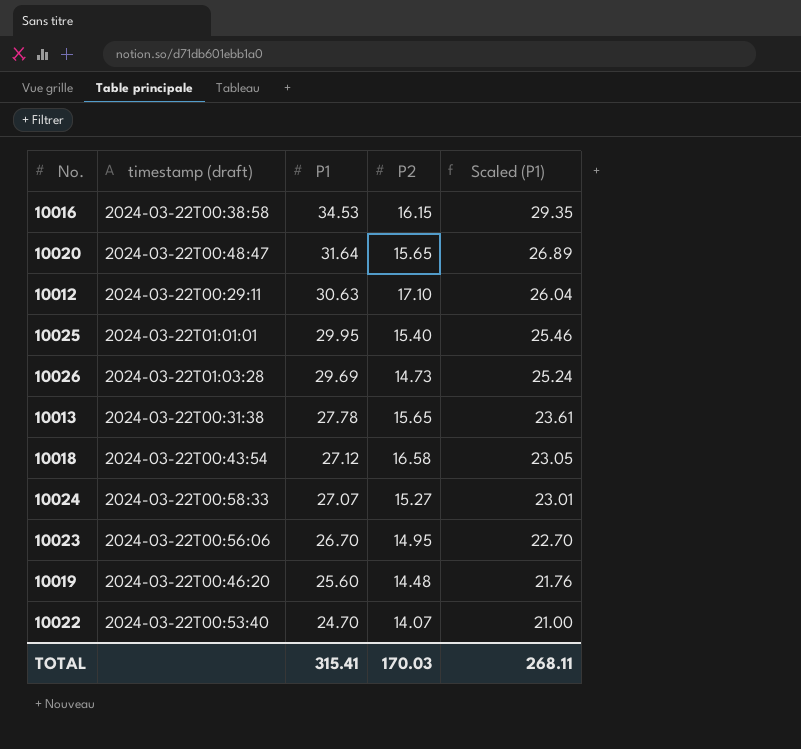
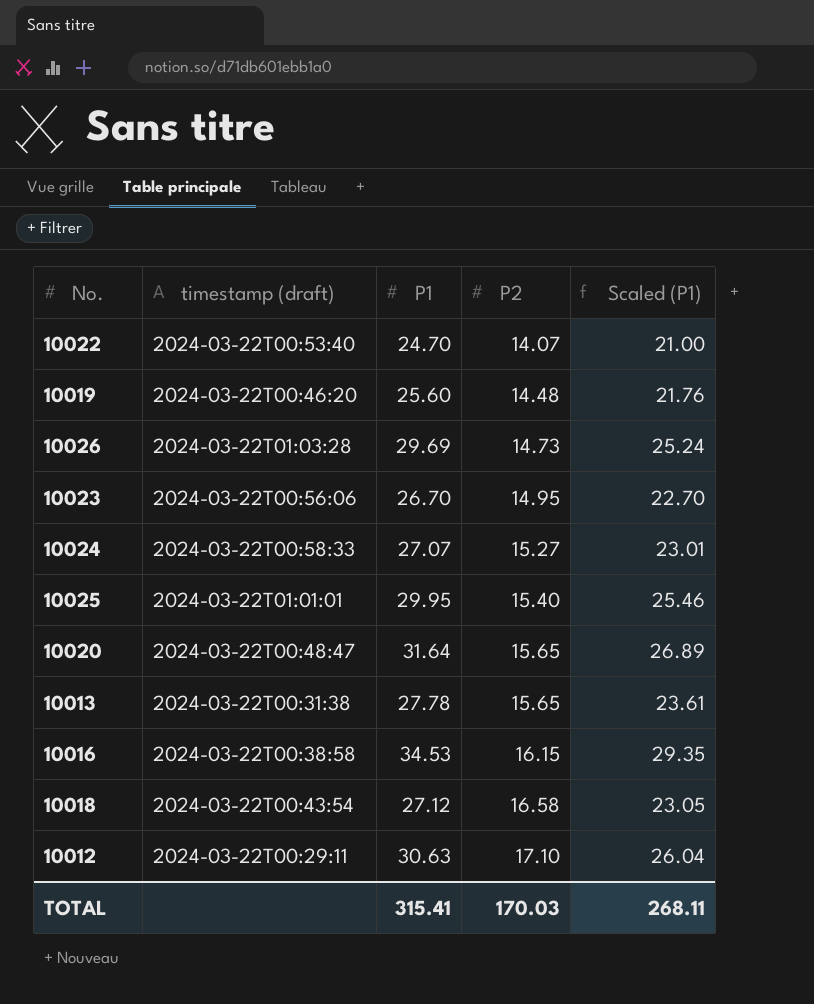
row order: P1 descending -> P2 ascending

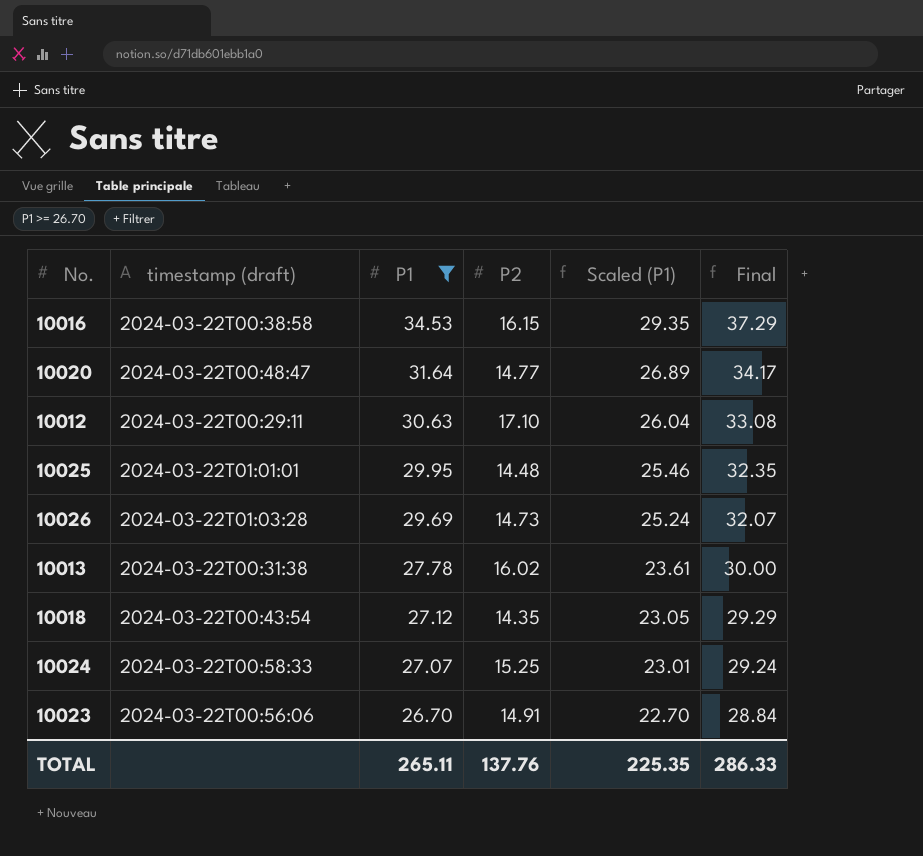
filter: none -> P1 >= 26.70
row order: P2 ascending -> P1 descending
column Final | formula: none -> [P1] * 1.08
10020 | P2: 15.65 -> 14.77
10025 | P2: 15.40 -> 14.48
10013 | P2: 15.65 -> 16.02
10018 | P2: 16.58 -> 14.35
10024 | P2: 15.27 -> 15.25
10023 | P2: 14.95 -> 14.91
TOTAL | P1: 315.41 -> 265.11
TOTAL | P2: 170.03 -> 137.76
TOTAL | Scaled (P1): 268.11 -> 225.35

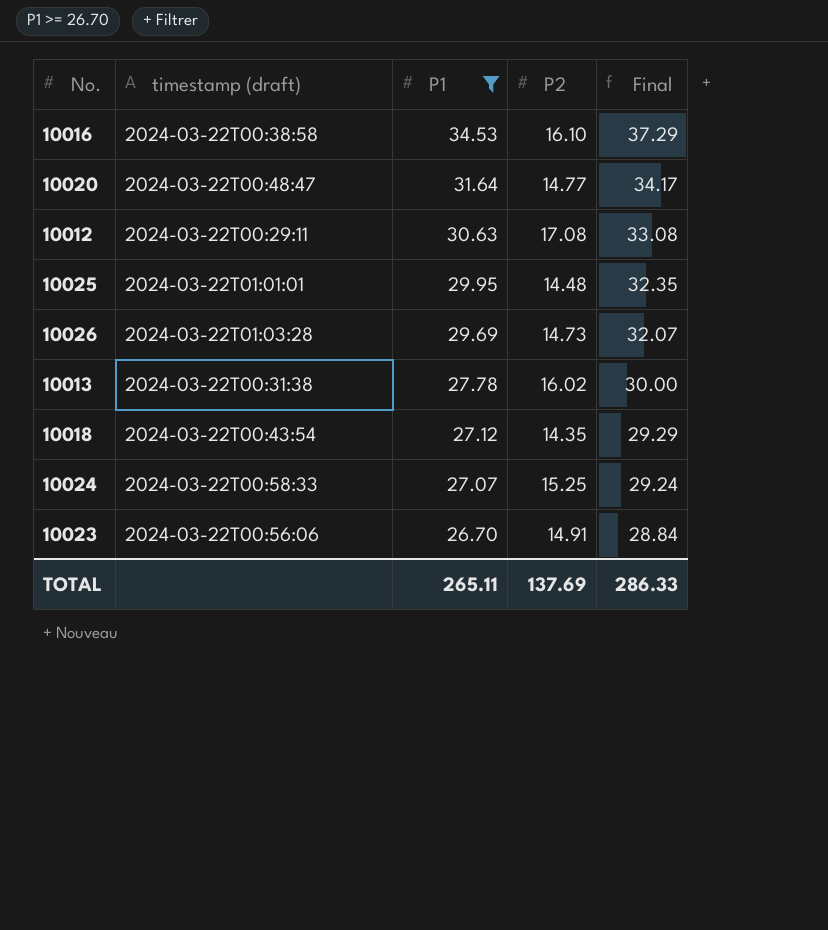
column Scaled (P1) | formula: [P1] * 0.85 -> none
10016 | P2: 16.15 -> 16.10
10012 | P2: 17.10 -> 17.08
TOTAL | P2: 137.76 -> 137.69

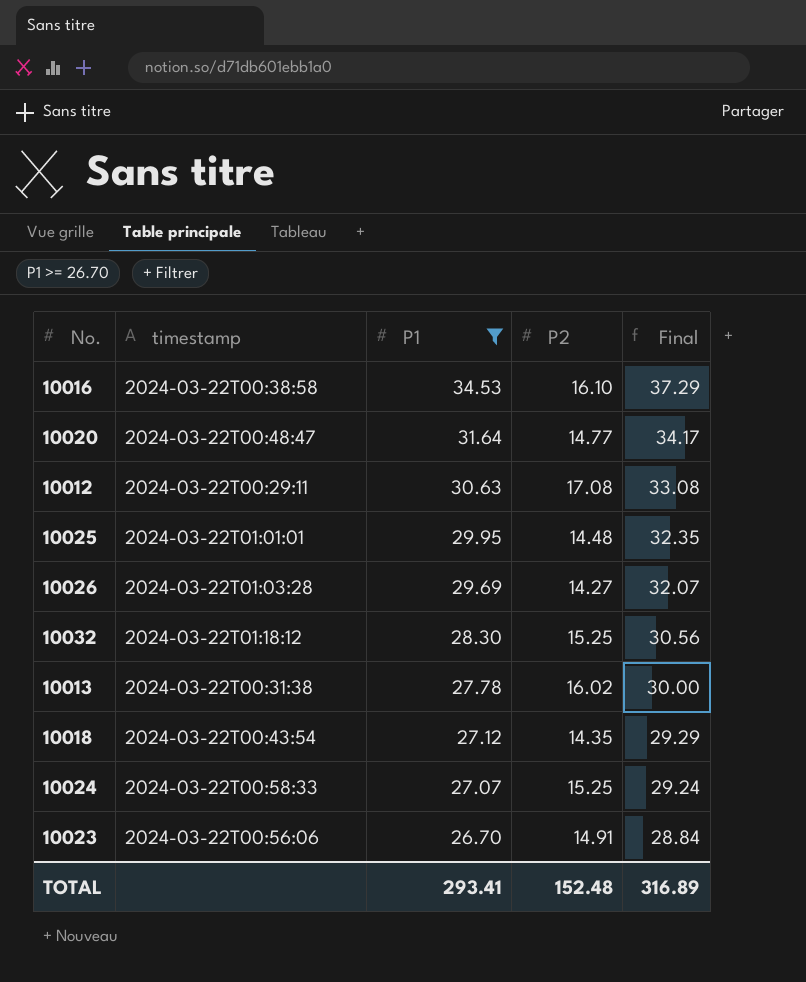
column name: timestamp (draft) -> timestamp
10026 | P2: 14.73 -> 14.27
row 10032: none -> 2024-03-22T01:18:12 | 28.30 | 15.25 | 30.56
TOTAL | P1: 265.11 -> 293.41
TOTAL | P2: 137.69 -> 152.48
TOTAL | Final: 286.33 -> 316.89

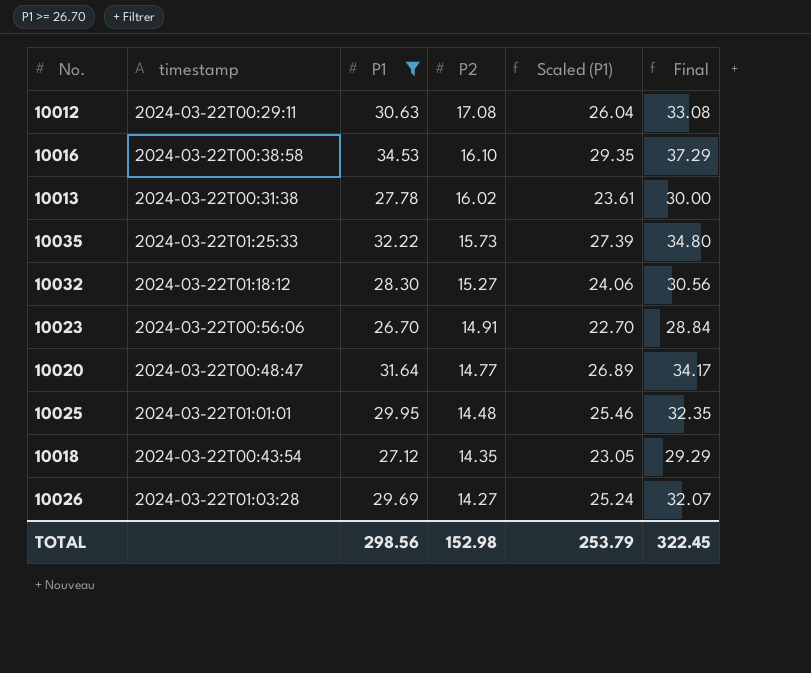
row order: P1 descending -> P2 descending
column Scaled (P1) | formula: none -> [P1] * 0.85
row 10024: 2024-03-22T00:58:33 | 27.07 | 15.25 | 29.24 -> none
row 10035: none -> 2024-03-22T01:25:33 | 32.22 | 15.73 | 27.39 | 34.80
10032 | P2: 15.25 -> 15.27
TOTAL | P1: 293.41 -> 298.56
TOTAL | P2: 152.48 -> 152.98
TOTAL | Final: 316.89 -> 322.45

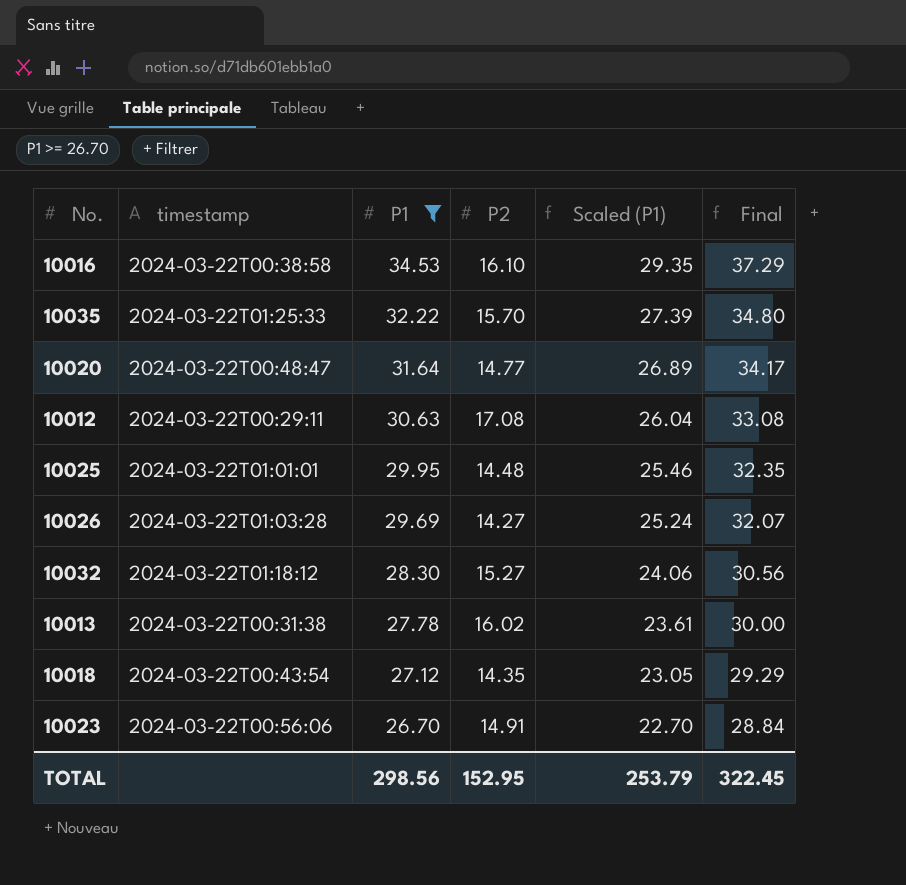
row order: P2 descending -> P1 descending
10035 | P2: 15.73 -> 15.70
TOTAL | P2: 152.98 -> 152.95

